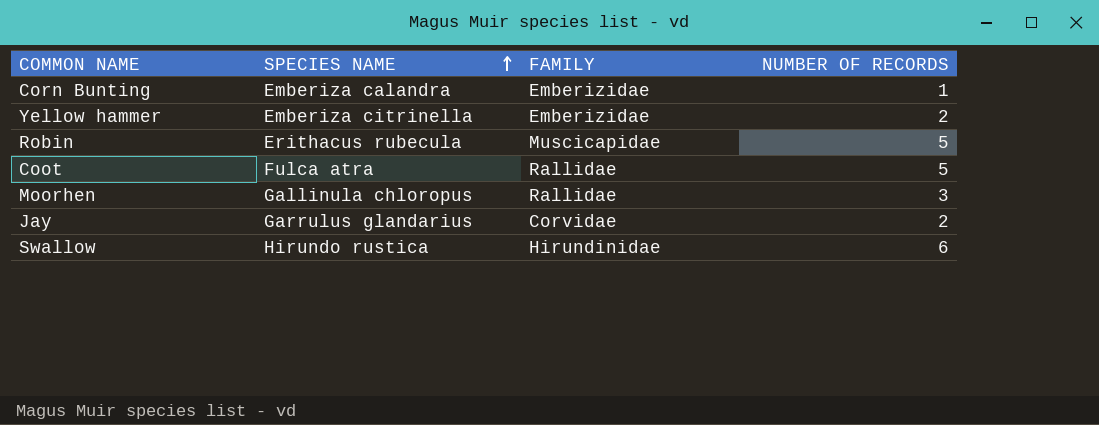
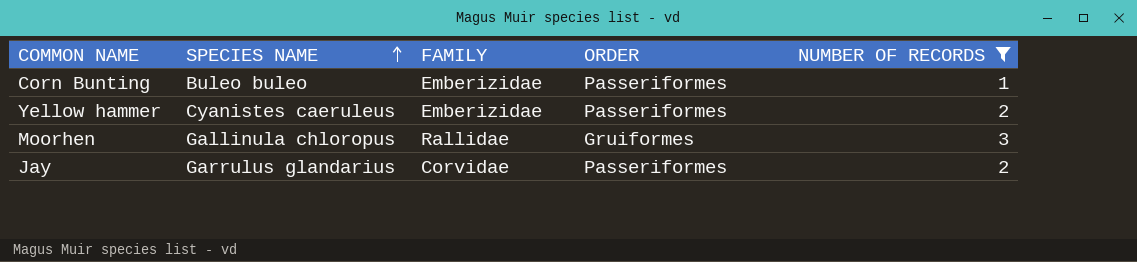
filter: none -> NUMBER OF RECORDS <= 3
column ORDER | position: none -> 4
Corn Bunting | SPECIES NAME: Emberiza calandra -> Buleo buleo
Yellow hammer | SPECIES NAME: Emberiza citrinella -> Cyanistes caeruleus

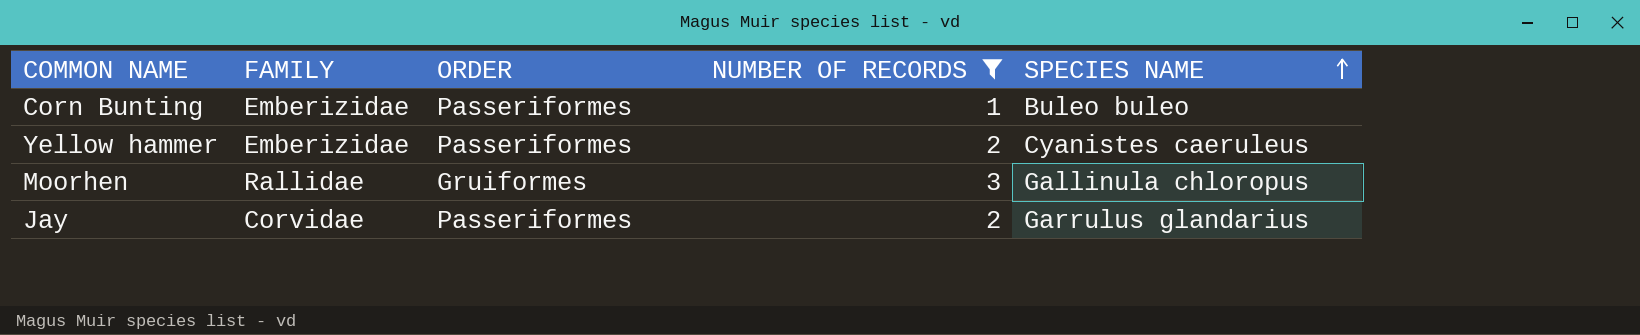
column SPECIES NAME | position: 2 -> 5

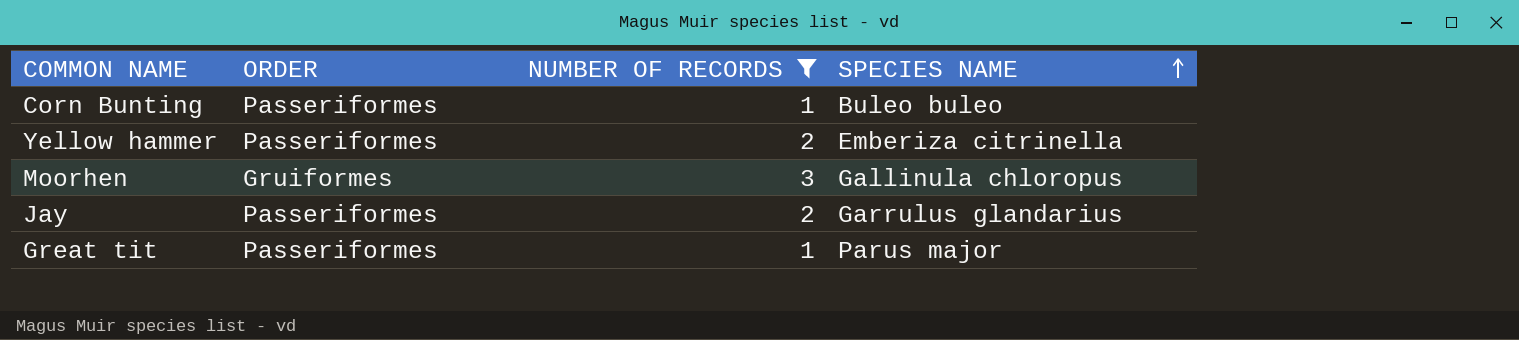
column FAMILY | position: 2 -> none
Yellow hammer | SPECIES NAME: Cyanistes caeruleus -> Emberiza citrinella
row Great tit: none -> Passeriformes | 1 | Parus major

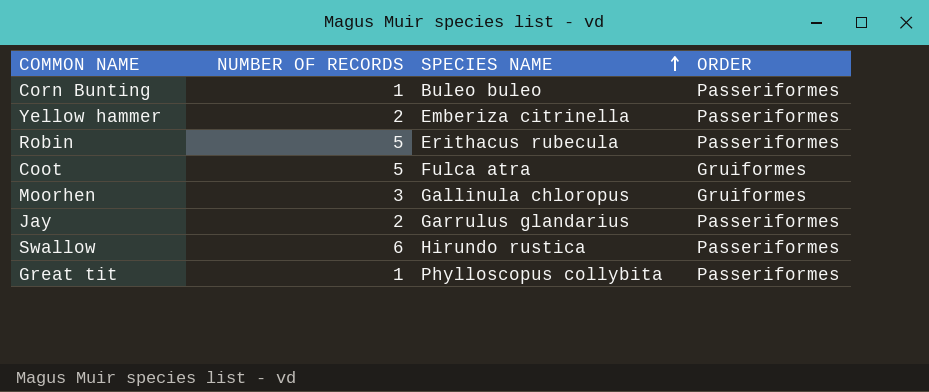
filter: NUMBER OF RECORDS <= 3 -> none
column ORDER | position: 2 -> 4
Great tit | SPECIES NAME: Parus major -> Phylloscopus collybita

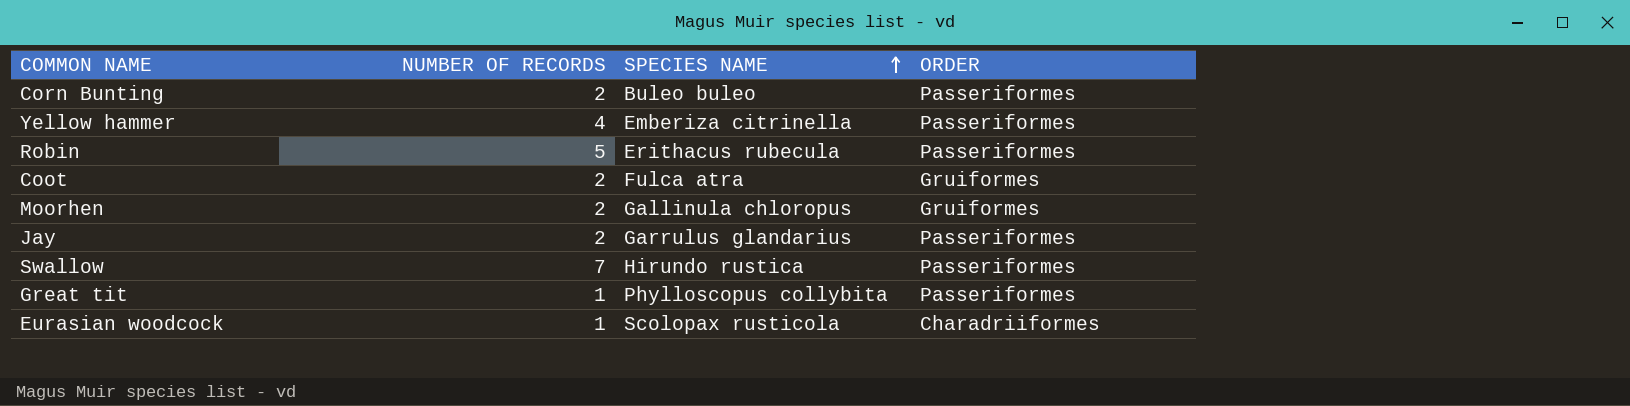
Corn Bunting | NUMBER OF RECORDS: 1 -> 2
Yellow hammer | NUMBER OF RECORDS: 2 -> 4
Coot | NUMBER OF RECORDS: 5 -> 2
Moorhen | NUMBER OF RECORDS: 3 -> 2
Swallow | NUMBER OF RECORDS: 6 -> 7
row Eurasian woodcock: none -> 1 | Scolopax rusticola | Charadriiformes

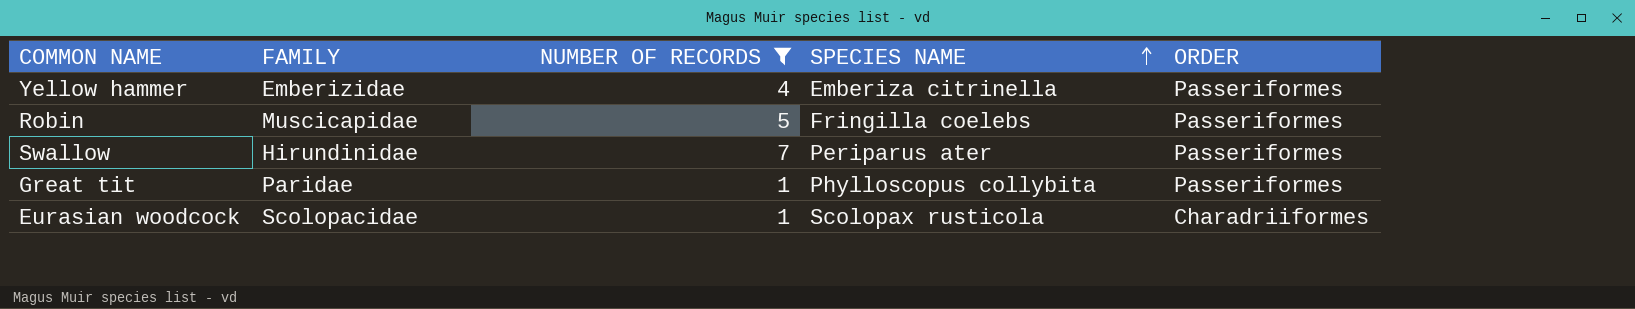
filter: none -> NUMBER OF RECORDS != 2
column FAMILY | position: none -> 2
Robin | SPECIES NAME: Erithacus rubecula -> Fringilla coelebs
Swallow | SPECIES NAME: Hirundo rustica -> Periparus ater

